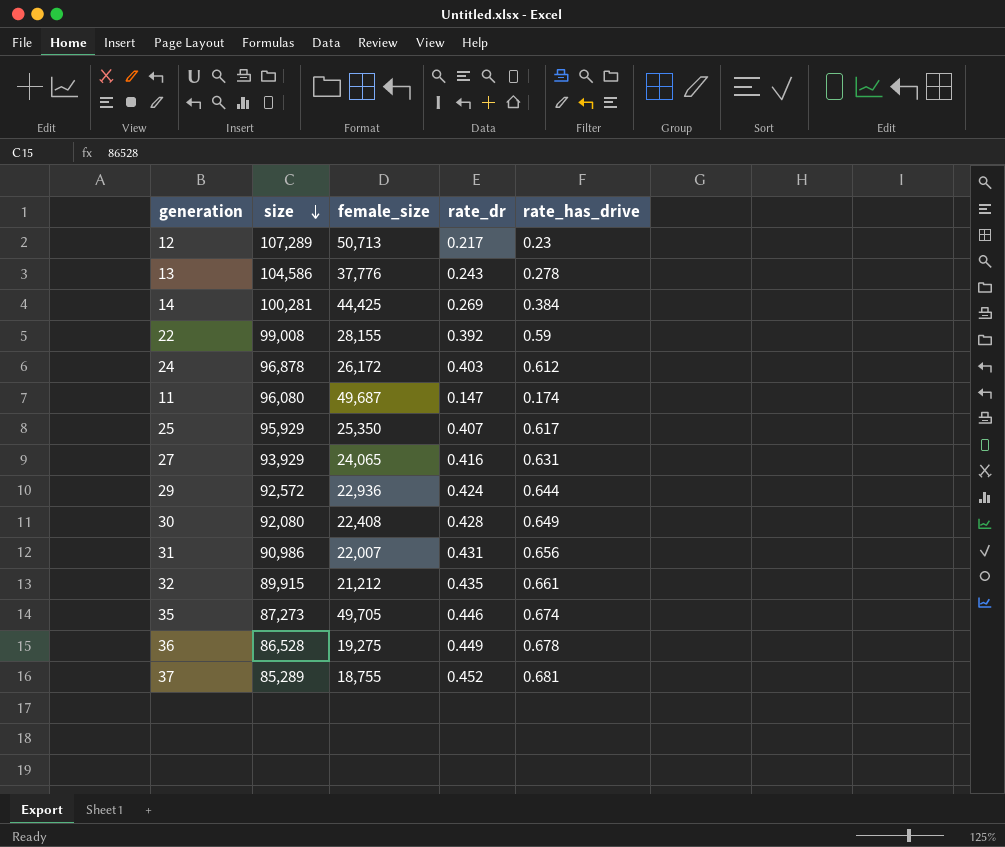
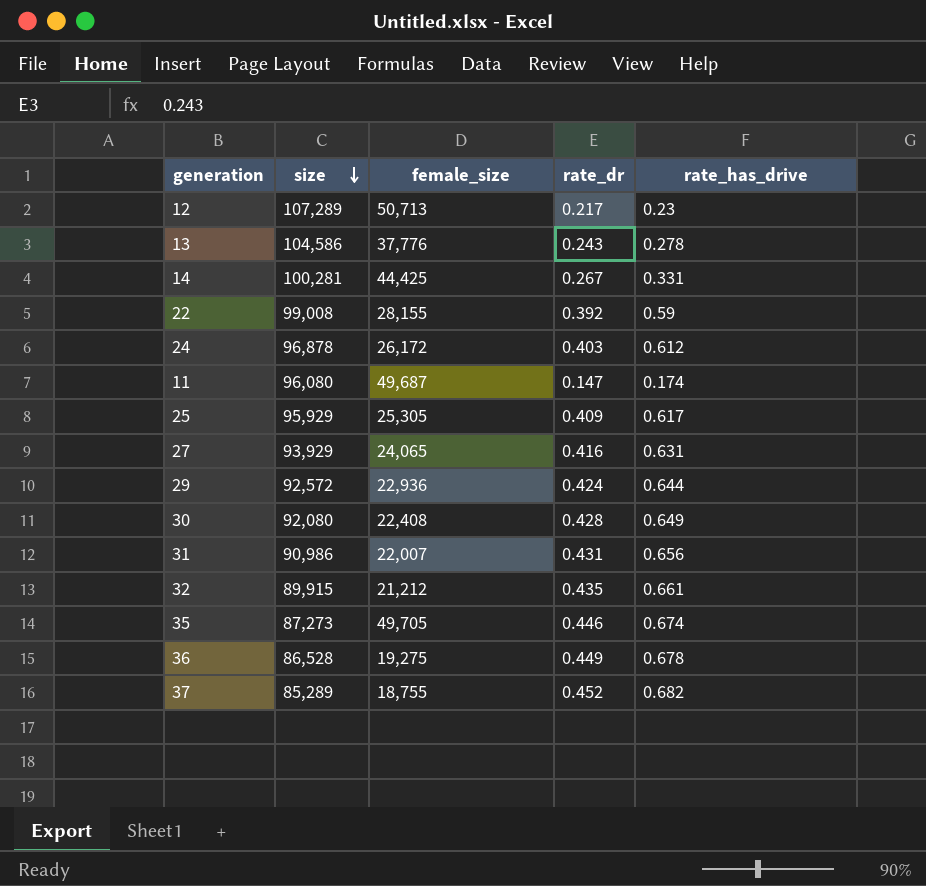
14 | rate_dr: 0.269 -> 0.267
14 | rate_has_drive: 0.384 -> 0.331
25 | female_size: 25,350 -> 25,305
25 | rate_dr: 0.407 -> 0.409
37 | rate_has_drive: 0.681 -> 0.682

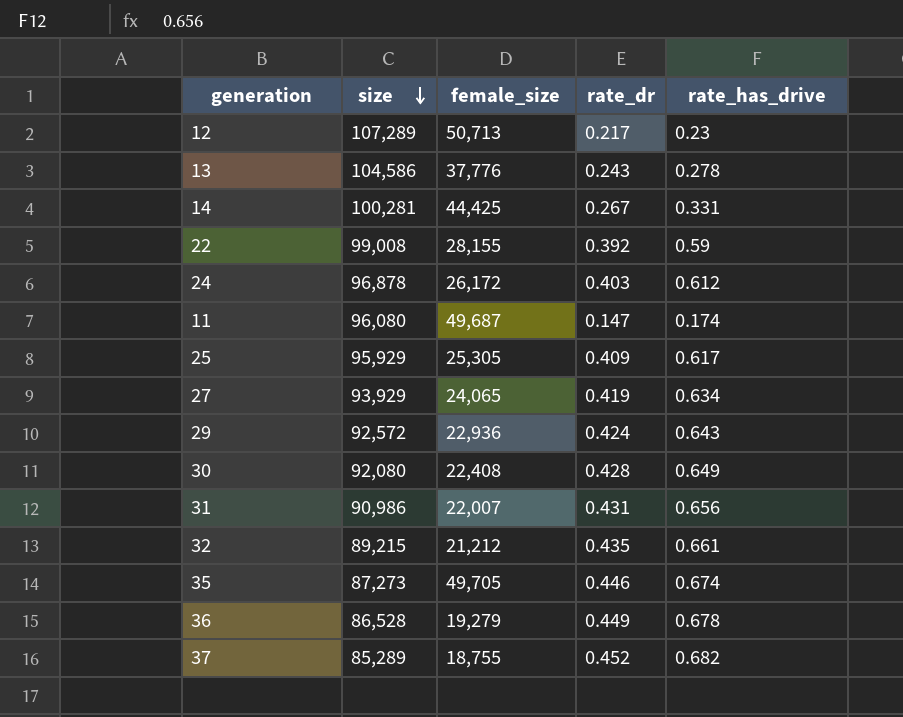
27 | rate_dr: 0.416 -> 0.419
27 | rate_has_drive: 0.631 -> 0.634
29 | rate_has_drive: 0.644 -> 0.643
32 | size: 89,915 -> 89,215
36 | female_size: 19,275 -> 19,279

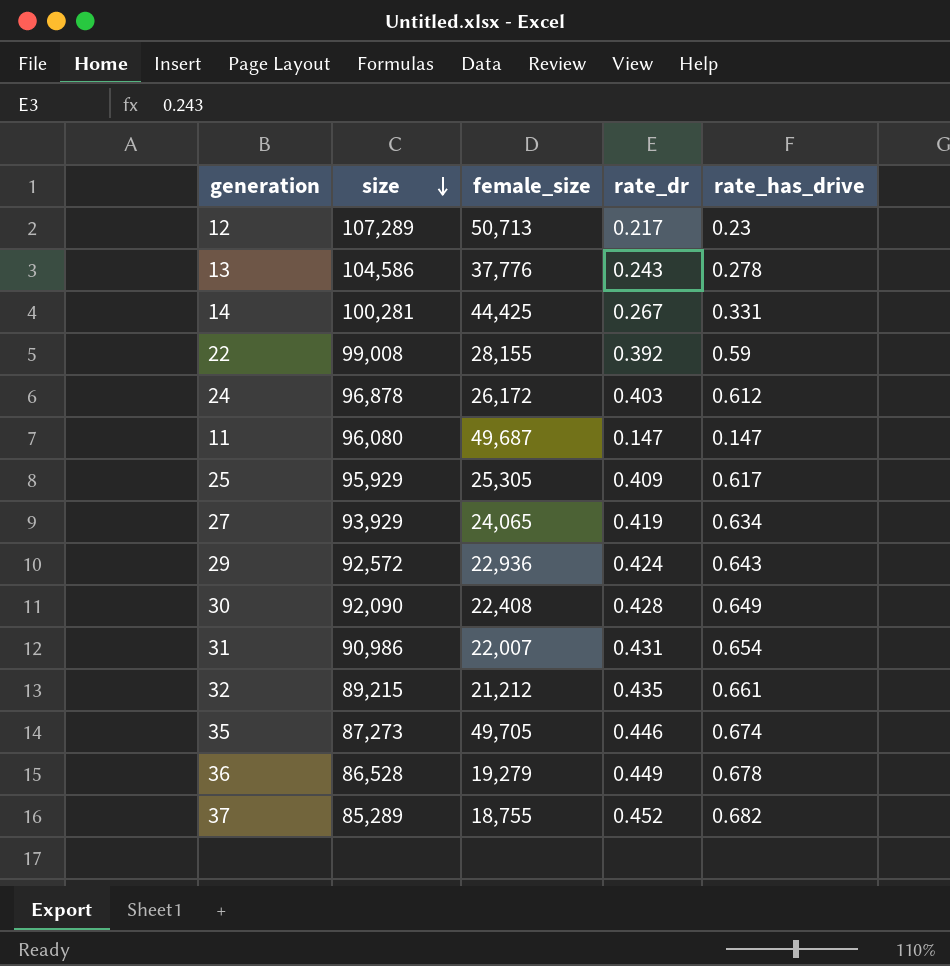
11 | rate_has_drive: 0.174 -> 0.147
30 | size: 92,080 -> 92,090
31 | rate_has_drive: 0.656 -> 0.654

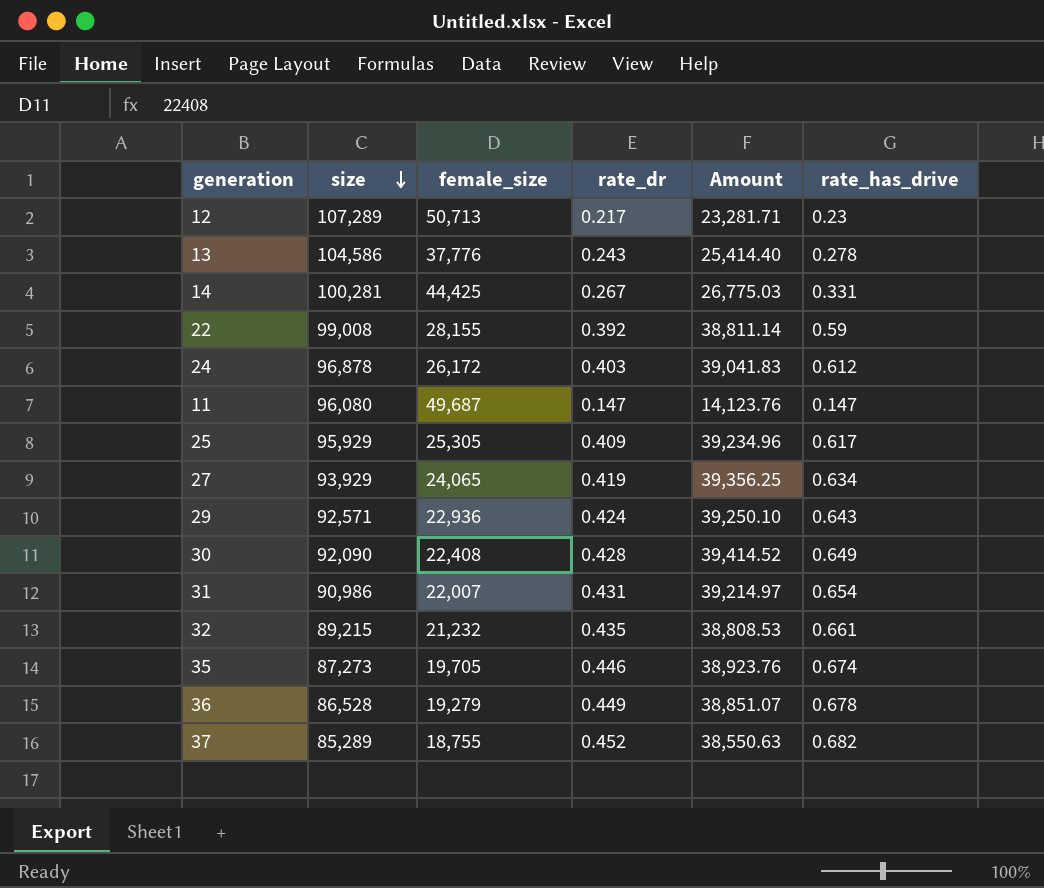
column Amount | formula: none -> [size] * [rate_dr]
29 | size: 92,572 -> 92,571
32 | female_size: 21,212 -> 21,232
35 | female_size: 49,705 -> 19,705

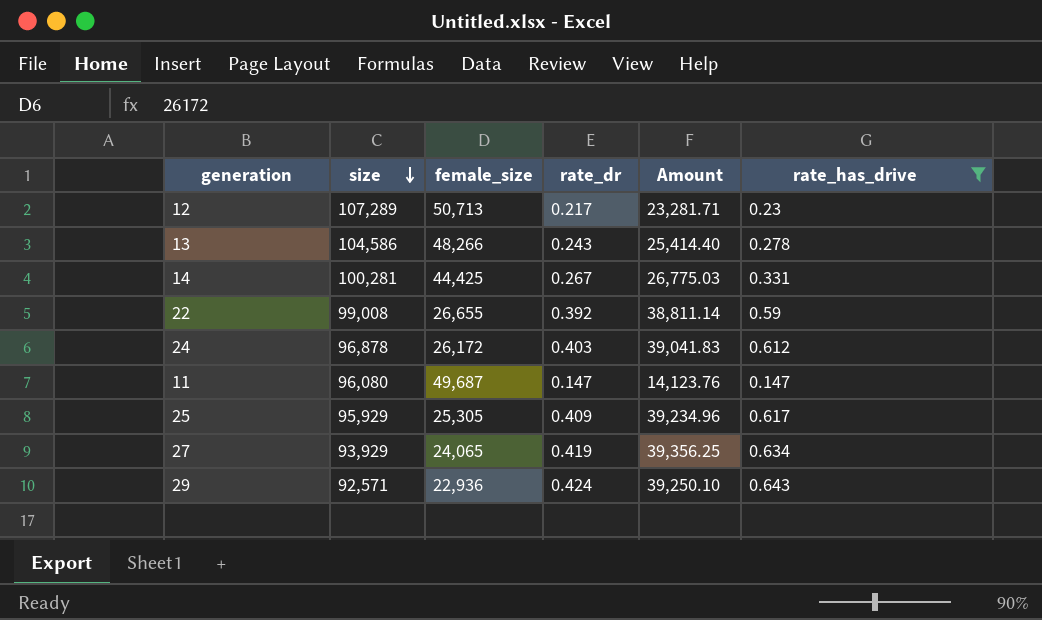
filter: none -> rate_has_drive <= 0.643
13 | female_size: 37,776 -> 48,266
22 | female_size: 28,155 -> 26,655

